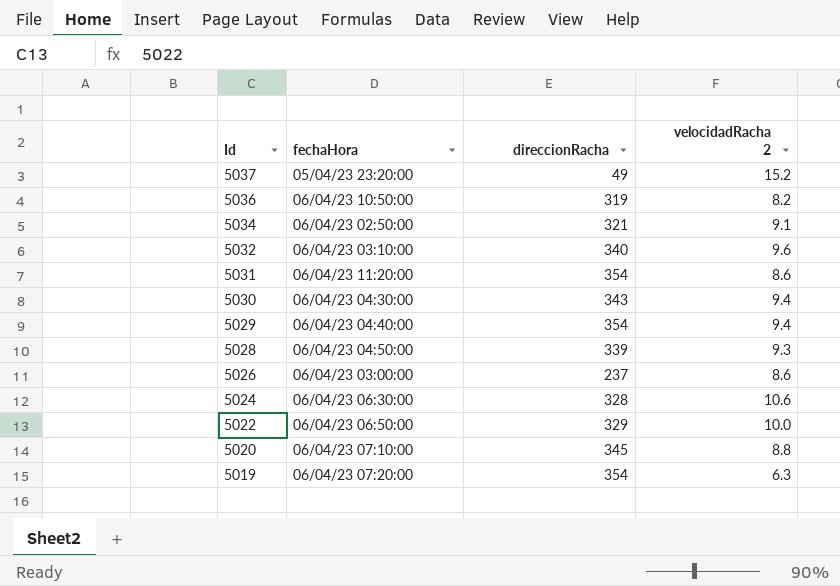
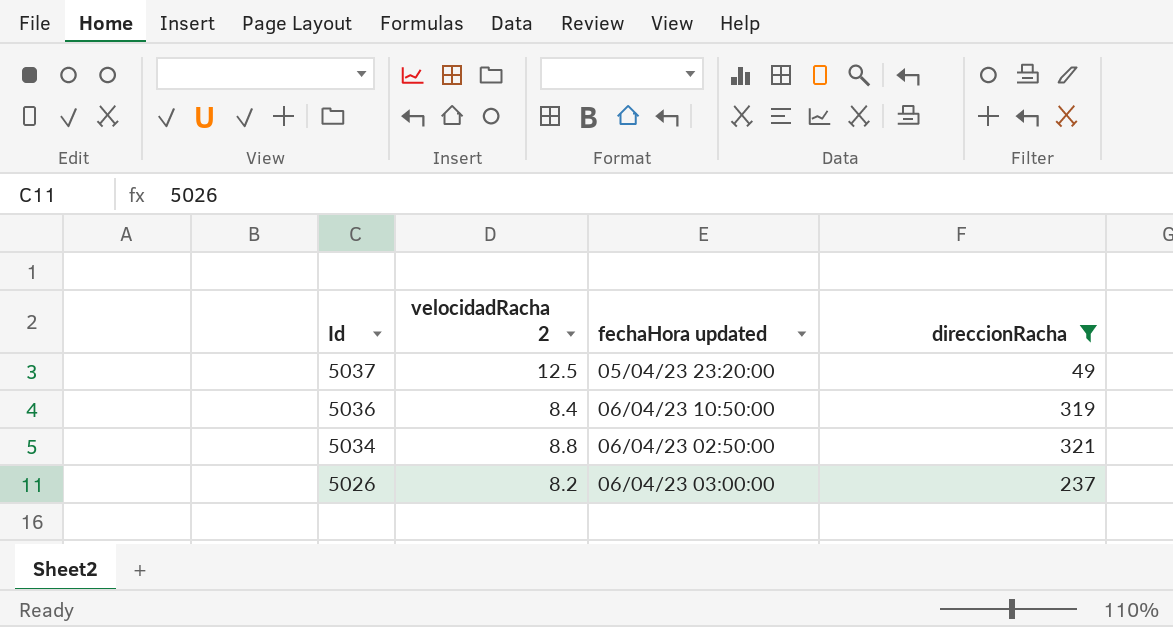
filter: none -> direccionRacha <= 321
column velocidadRacha 2 | position: 4 -> 2
column name: fechaHora -> fechaHora updated
5037 | velocidadRacha 2: 15.2 -> 12.5
5036 | velocidadRacha 2: 8.2 -> 8.4
5034 | velocidadRacha 2: 9.1 -> 8.8
5026 | velocidadRacha 2: 8.6 -> 8.2

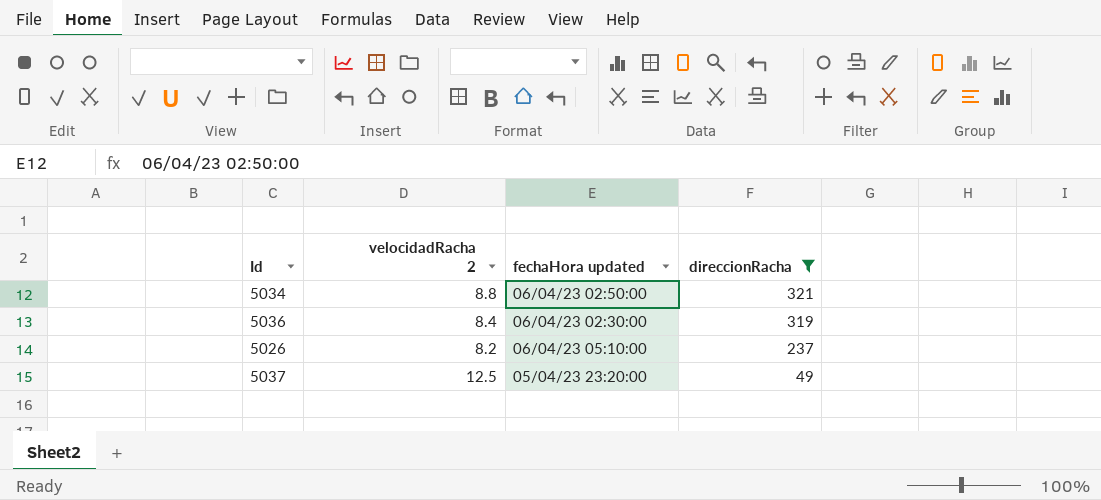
row order: Id descending -> direccionRacha descending
5036 | fechaHora updated: 06/04/23 10:50:00 -> 06/04/23 02:30:00
5026 | fechaHora updated: 06/04/23 03:00:00 -> 06/04/23 05:10:00

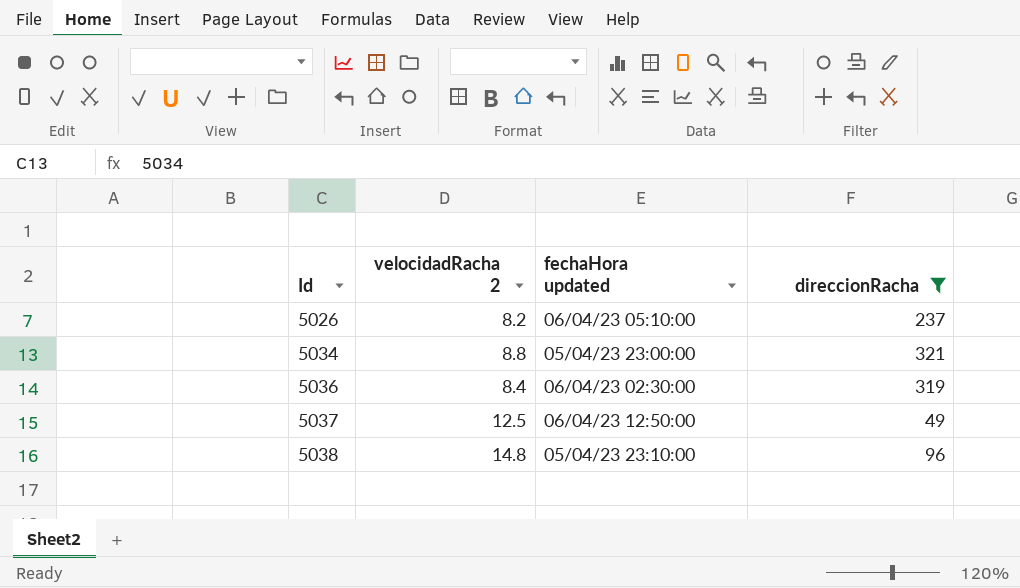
row order: direccionRacha descending -> Id ascending
5034 | fechaHora updated: 06/04/23 02:50:00 -> 05/04/23 23:00:00
5037 | fechaHora updated: 05/04/23 23:20:00 -> 06/04/23 12:50:00
row 5038: none -> 14.8 | 05/04/23 23:10:00 | 96

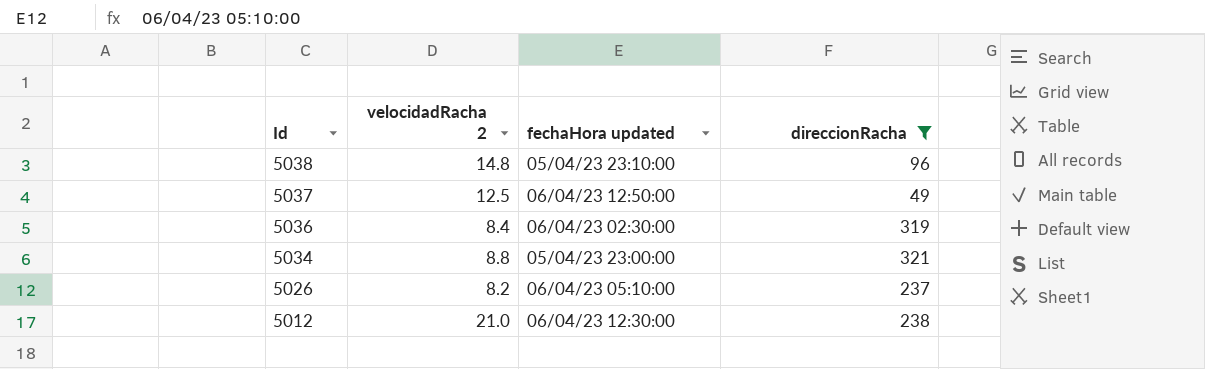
row order: Id ascending -> Id descending
row 5012: none -> 21.0 | 06/04/23 12:30:00 | 238

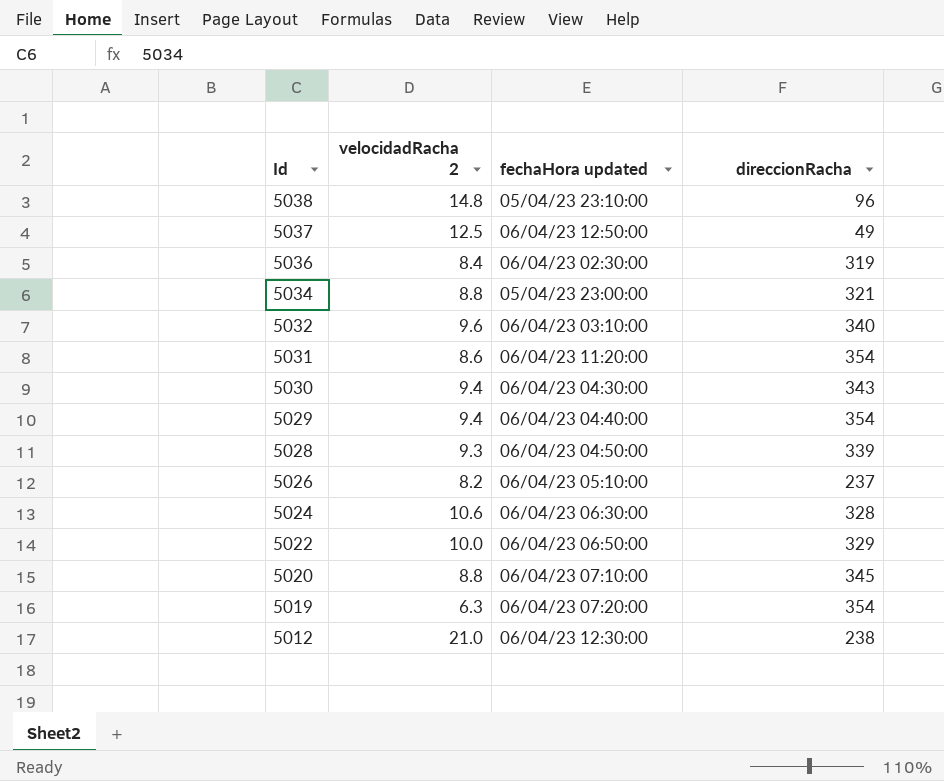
filter: direccionRacha <= 321 -> none

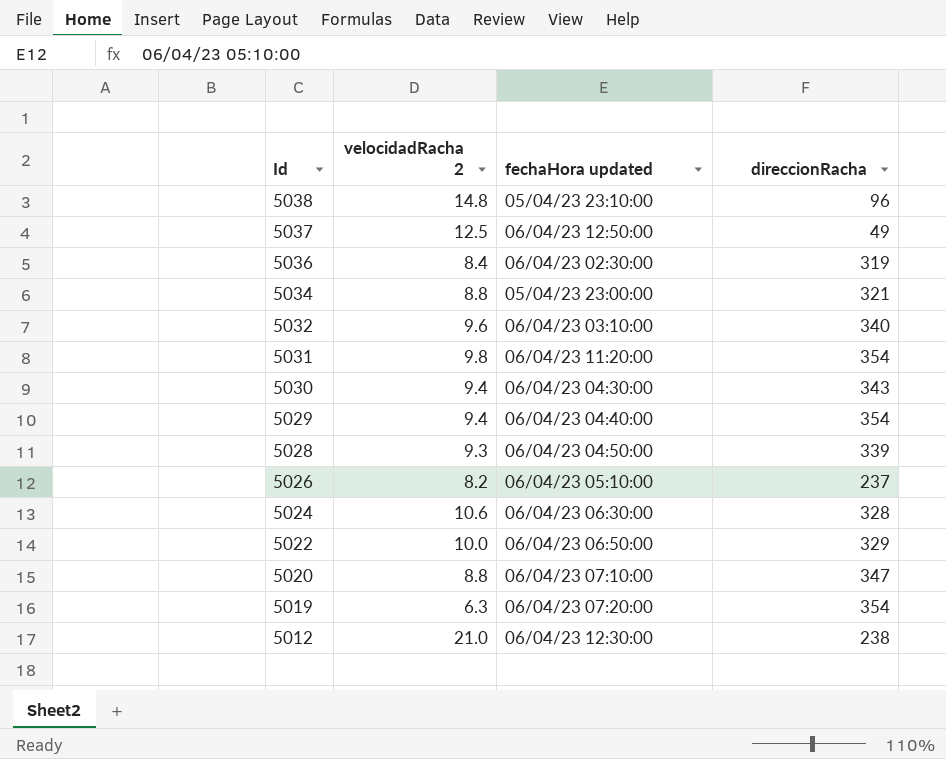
5031 | velocidadRacha 2: 8.6 -> 9.8
5020 | direccionRacha: 345 -> 347

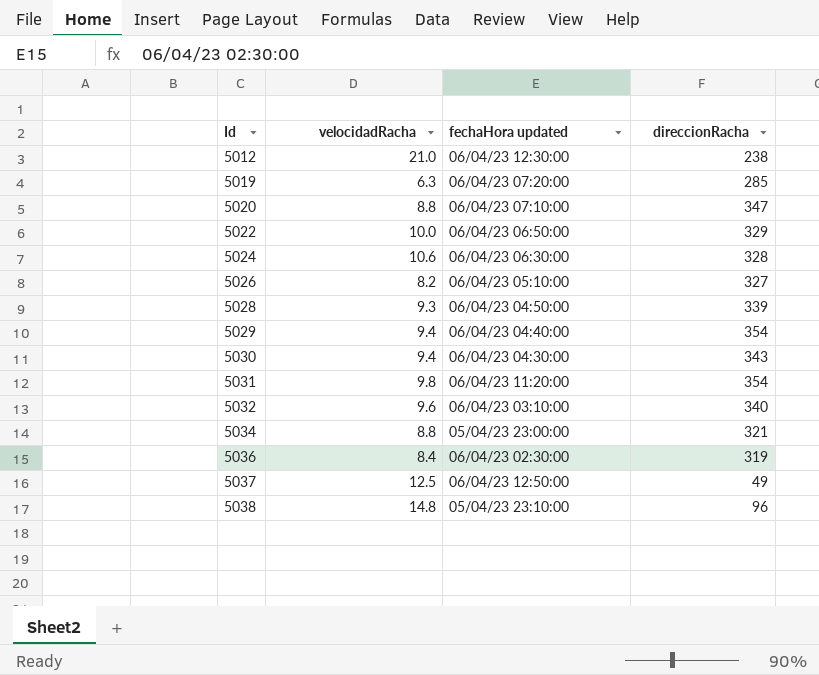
row order: Id descending -> Id ascending
column name: velocidadRacha 2 -> velocidadRacha
5019 | direccionRacha: 354 -> 285
5026 | direccionRacha: 237 -> 327

